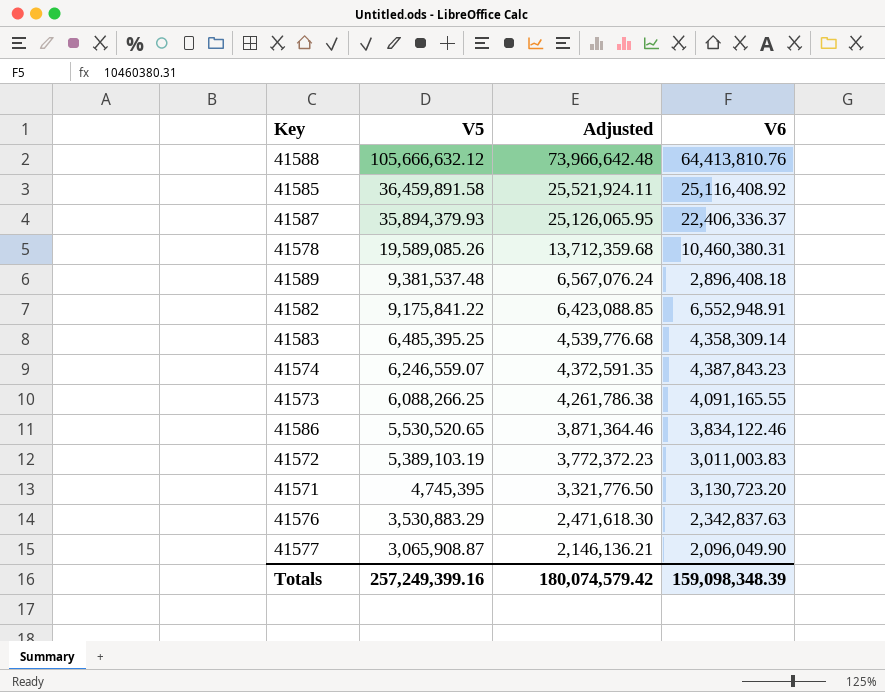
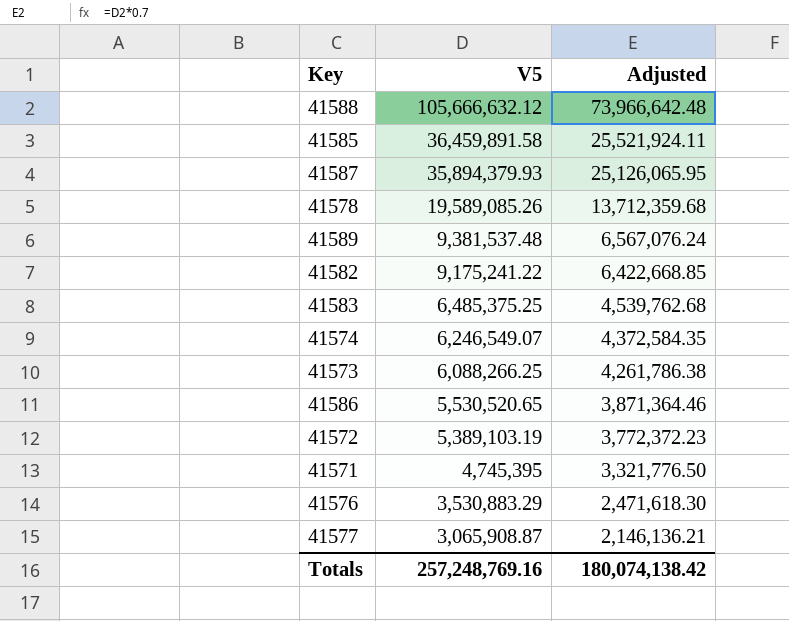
column V6 | position: 4 -> none
41582 | V5: 9,175,841.22 -> 9,175,241.22
41582 | Adjusted: 6,423,088.85 -> 6,422,668.85
41583 | V5: 6,485,395.25 -> 6,485,375.25
41583 | Adjusted: 4,539,776.68 -> 4,539,762.68
41574 | V5: 6,246,559.07 -> 6,246,549.07
41574 | Adjusted: 4,372,591.35 -> 4,372,584.35
Totals | V5: 257,249,399.16 -> 257,248,769.16
Totals | Adjusted: 180,074,579.42 -> 180,074,138.42

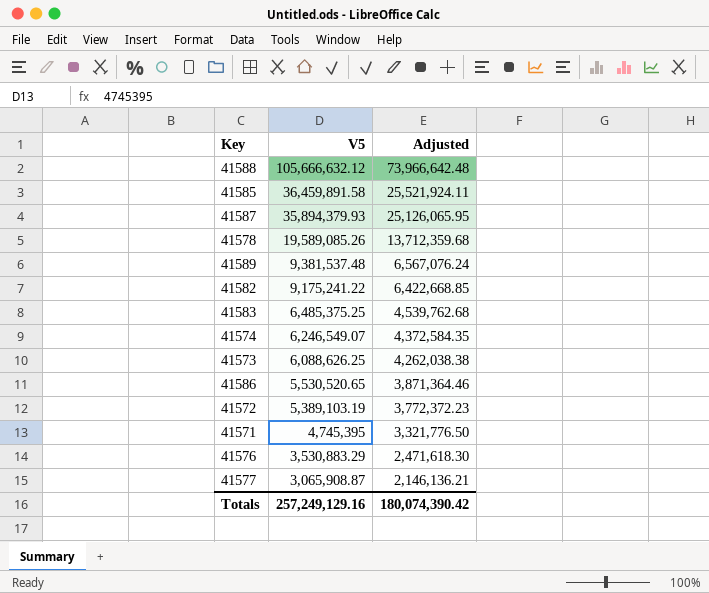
41573 | V5: 6,088,266.25 -> 6,088,626.25
41573 | Adjusted: 4,261,786.38 -> 4,262,038.38
Totals | V5: 257,248,769.16 -> 257,249,129.16
Totals | Adjusted: 180,074,138.42 -> 180,074,390.42

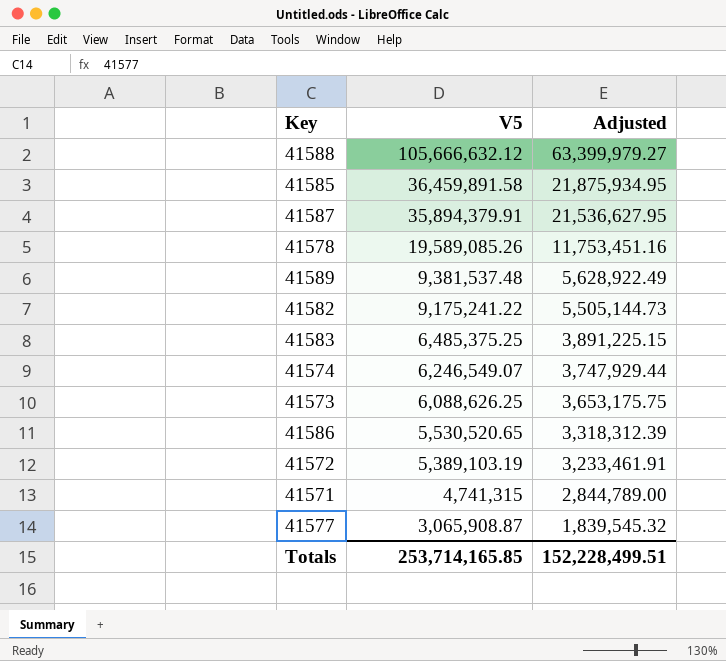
column Adjusted | formula: [V5] * 0.7 -> [V5] * 0.6
row 41576: 3,530,883.29 | 2,471,618.30 -> none
41587 | V5: 35,894,379.93 -> 35,894,379.91
41571 | V5: 4,745,395 -> 4,741,315
Totals | V5: 257,249,129.16 -> 253,714,165.85
Totals | Adjusted: 180,074,390.42 -> 152,228,499.51

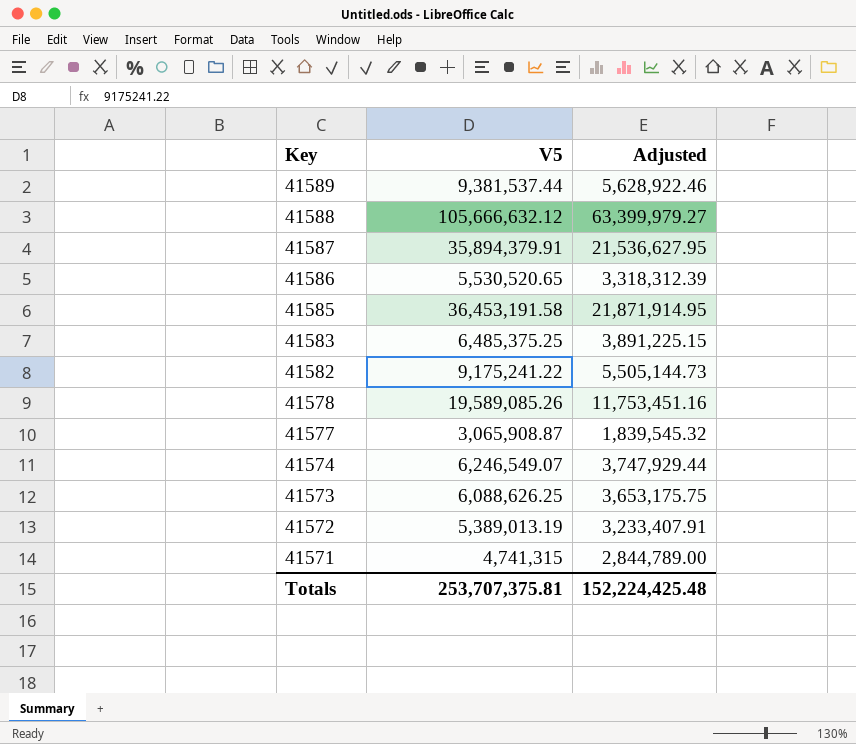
row order: V5 descending -> Key descending
41589 | V5: 9,381,537.48 -> 9,381,537.44
41589 | Adjusted: 5,628,922.49 -> 5,628,922.46
41585 | V5: 36,459,891.58 -> 36,453,191.58
41585 | Adjusted: 21,875,934.95 -> 21,871,914.95
41572 | V5: 5,389,103.19 -> 5,389,013.19
41572 | Adjusted: 3,233,461.91 -> 3,233,407.91
Totals | V5: 253,714,165.85 -> 253,707,375.81
Totals | Adjusted: 152,228,499.51 -> 152,224,425.48

